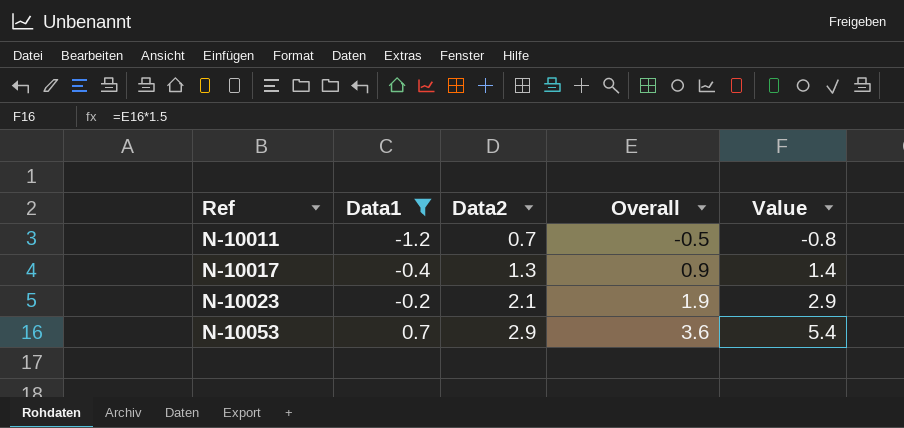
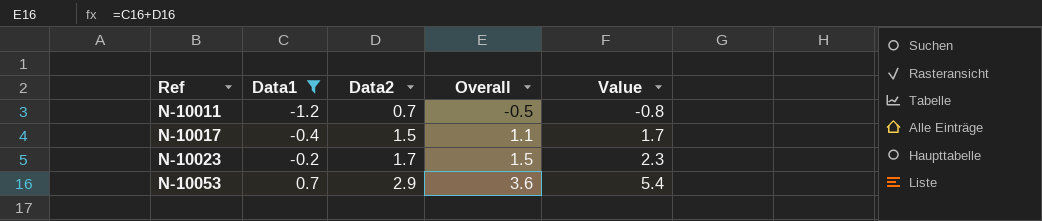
N-10017 | Data2: 1.3 -> 1.5
N-10017 | Overall: 0.9 -> 1.1
N-10017 | Value: 1.4 -> 1.7
N-10023 | Data2: 2.1 -> 1.7
N-10023 | Overall: 1.9 -> 1.5
N-10023 | Value: 2.9 -> 2.3

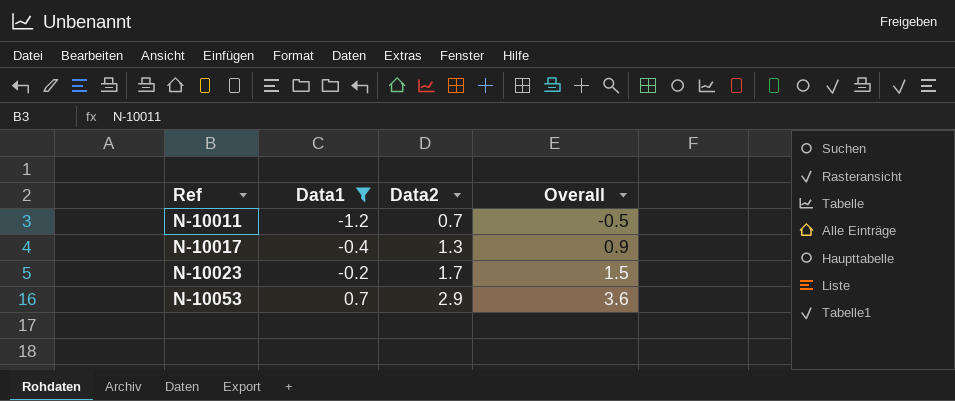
column Value | formula: [Overall] * 1.5 -> none
N-10017 | Data2: 1.5 -> 1.3
N-10017 | Overall: 1.1 -> 0.9

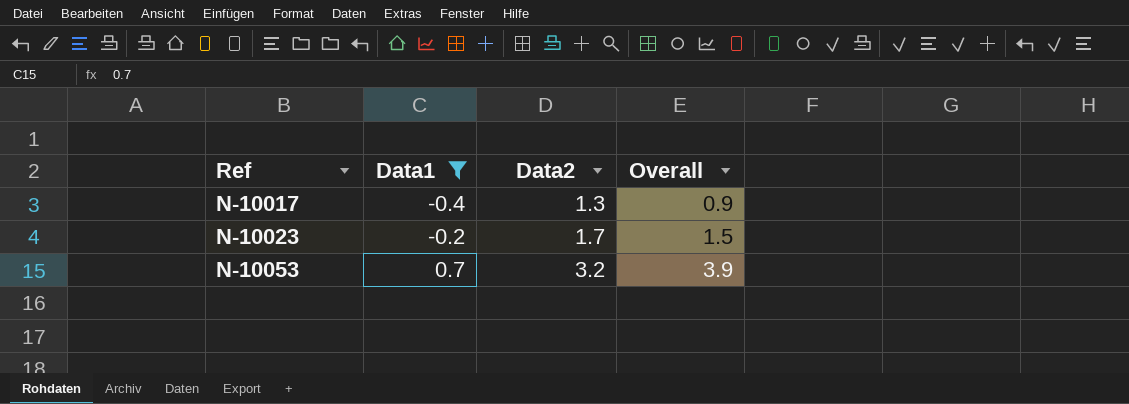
row N-10011: -1.2 | 0.7 | -0.5 -> none
N-10053 | Data2: 2.9 -> 3.2
N-10053 | Overall: 3.6 -> 3.9

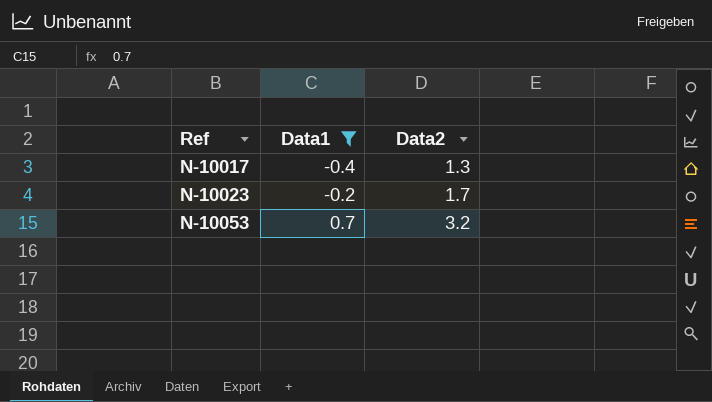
column Overall | formula: [Data1] + [Data2] -> none

